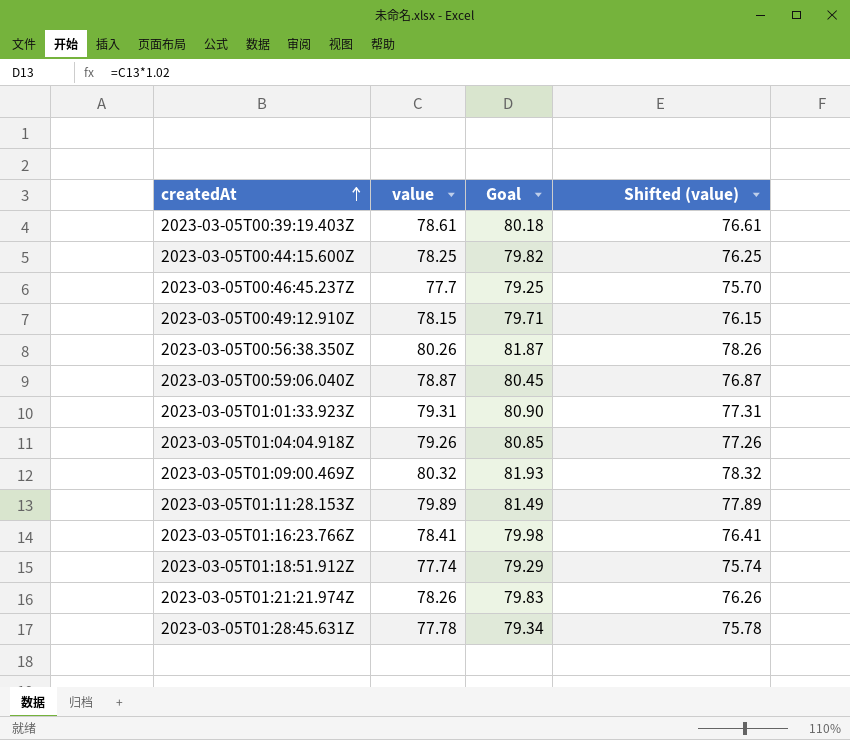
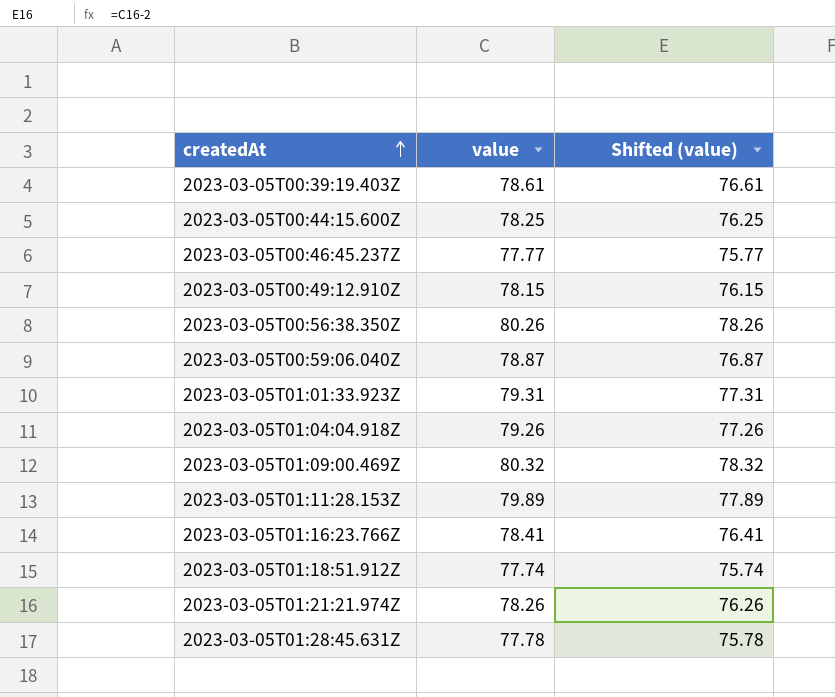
column Goal | formula: [value] * 1.02 -> none
2023-03-05T00:46:45.237Z | value: 77.7 -> 77.77
2023-03-05T00:46:45.237Z | Shifted (value): 75.70 -> 75.77

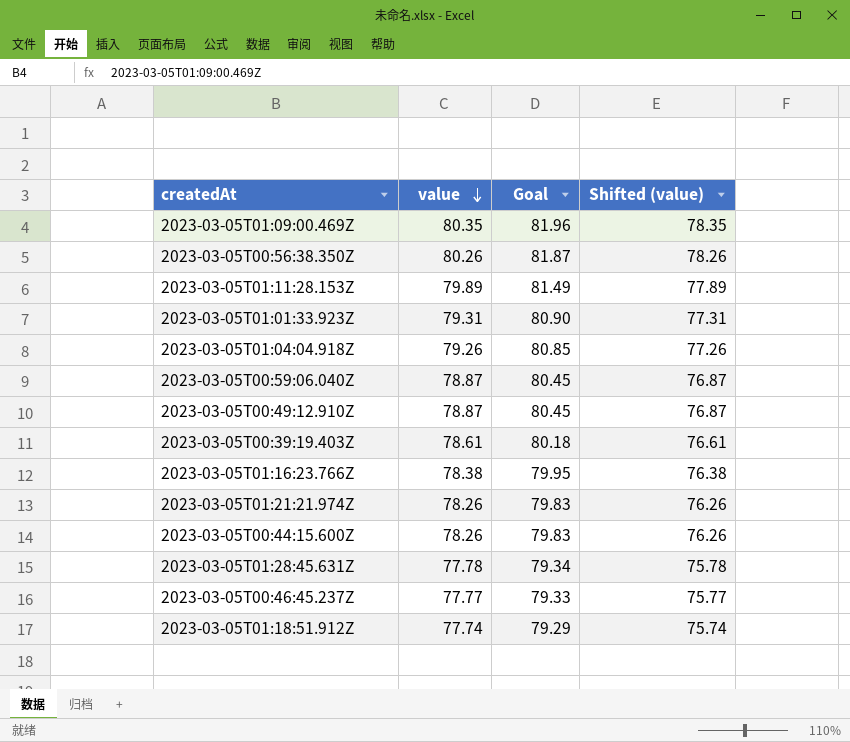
row order: createdAt ascending -> value descending
column Goal | formula: none -> [value] * 1.02
2023-03-05T01:09:00.469Z | value: 80.32 -> 80.35
2023-03-05T01:09:00.469Z | Shifted (value): 78.32 -> 78.35
2023-03-05T00:49:12.910Z | value: 78.15 -> 78.87
2023-03-05T00:49:12.910Z | Shifted (value): 76.15 -> 76.87
2023-03-05T01:16:23.766Z | value: 78.41 -> 78.38
2023-03-05T01:16:23.766Z | Shifted (value): 76.41 -> 76.38
2023-03-05T00:44:15.600Z | value: 78.25 -> 78.26
2023-03-05T00:44:15.600Z | Shifted (value): 76.25 -> 76.26

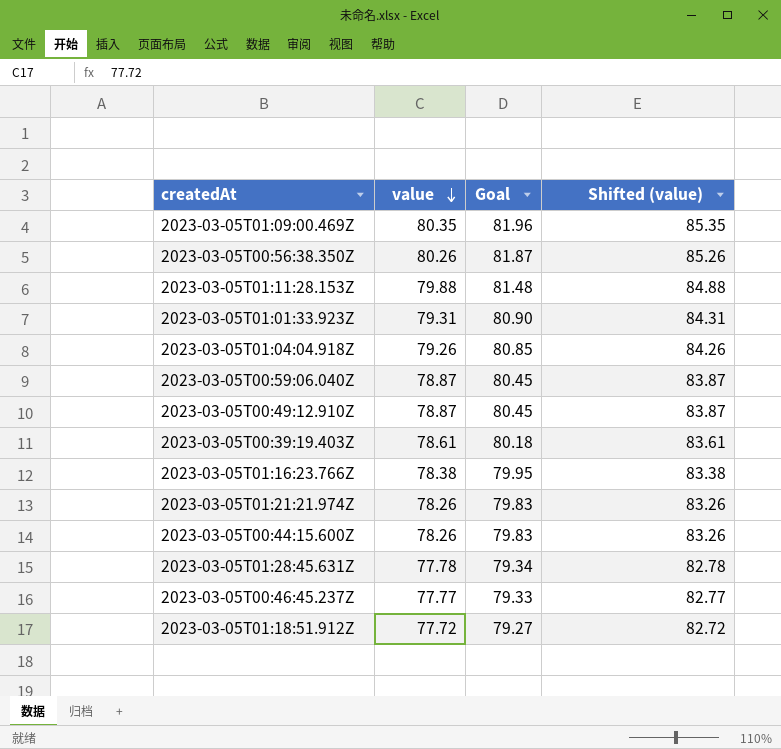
column Shifted (value) | formula: [value] - 2 -> [value] + 5
2023-03-05T01:11:28.153Z | value: 79.89 -> 79.88
2023-03-05T01:11:28.153Z | Goal: 81.49 -> 81.48
2023-03-05T01:18:51.912Z | value: 77.74 -> 77.72
2023-03-05T01:18:51.912Z | Goal: 79.29 -> 79.27

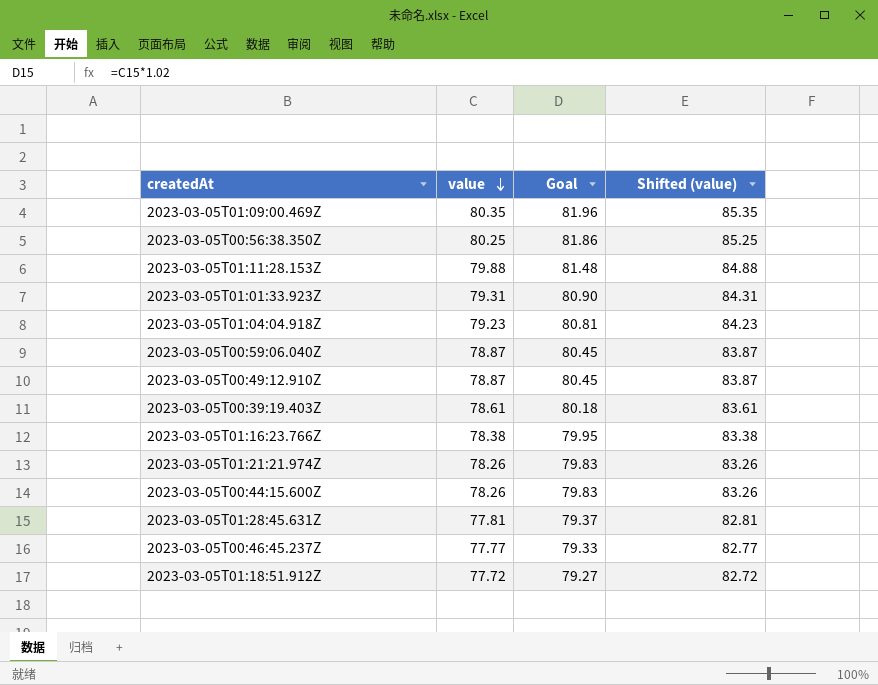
2023-03-05T00:56:38.350Z | value: 80.26 -> 80.25
2023-03-05T00:56:38.350Z | Goal: 81.87 -> 81.86
2023-03-05T00:56:38.350Z | Shifted (value): 85.26 -> 85.25
2023-03-05T01:04:04.918Z | value: 79.26 -> 79.23
2023-03-05T01:04:04.918Z | Goal: 80.85 -> 80.81
2023-03-05T01:04:04.918Z | Shifted (value): 84.26 -> 84.23
2023-03-05T01:28:45.631Z | value: 77.78 -> 77.81
2023-03-05T01:28:45.631Z | Goal: 79.34 -> 79.37
2023-03-05T01:28:45.631Z | Shifted (value): 82.78 -> 82.81

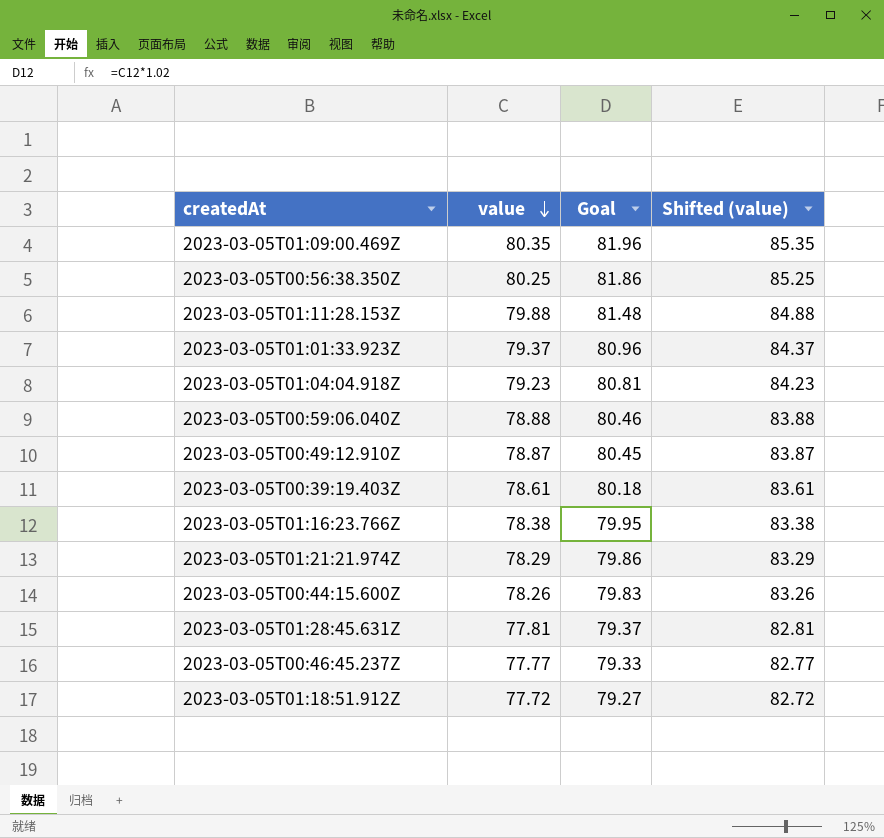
2023-03-05T01:01:33.923Z | value: 79.31 -> 79.37
2023-03-05T01:01:33.923Z | Goal: 80.90 -> 80.96
2023-03-05T01:01:33.923Z | Shifted (value): 84.31 -> 84.37
2023-03-05T00:59:06.040Z | value: 78.87 -> 78.88
2023-03-05T00:59:06.040Z | Goal: 80.45 -> 80.46
2023-03-05T00:59:06.040Z | Shifted (value): 83.87 -> 83.88
2023-03-05T01:21:21.974Z | value: 78.26 -> 78.29
2023-03-05T01:21:21.974Z | Goal: 79.83 -> 79.86
2023-03-05T01:21:21.974Z | Shifted (value): 83.26 -> 83.29

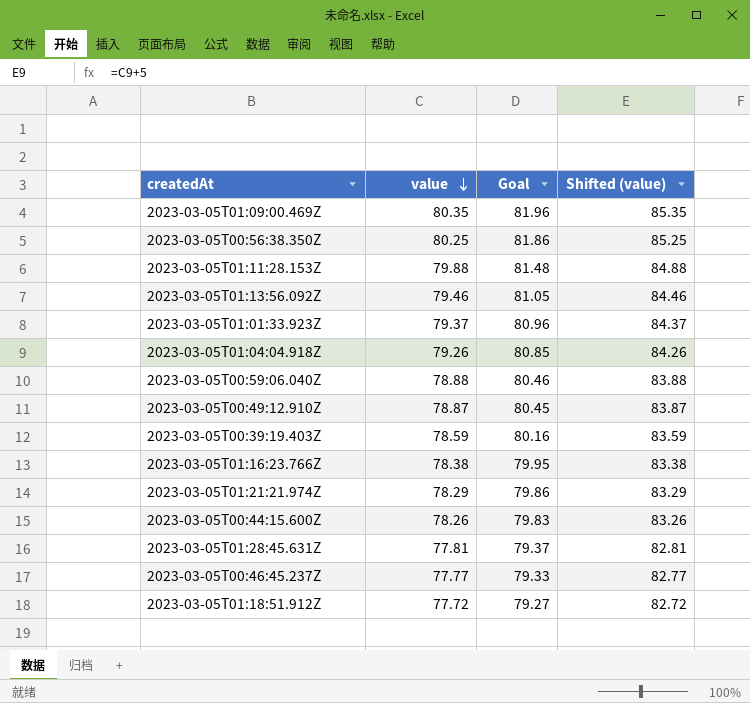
row 2023-03-05T01:13:56.092Z: none -> 79.46 | 81.05 | 84.46
2023-03-05T01:04:04.918Z | value: 79.23 -> 79.26
2023-03-05T01:04:04.918Z | Goal: 80.81 -> 80.85
2023-03-05T01:04:04.918Z | Shifted (value): 84.23 -> 84.26
2023-03-05T00:39:19.403Z | value: 78.61 -> 78.59
2023-03-05T00:39:19.403Z | Goal: 80.18 -> 80.16
2023-03-05T00:39:19.403Z | Shifted (value): 83.61 -> 83.59

